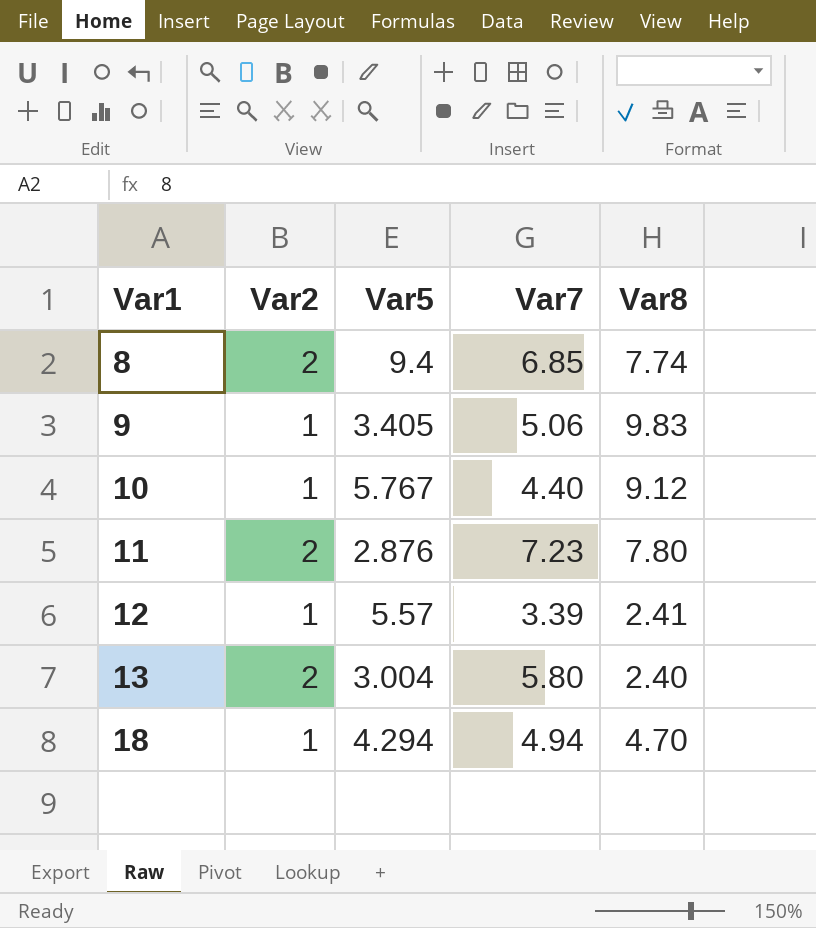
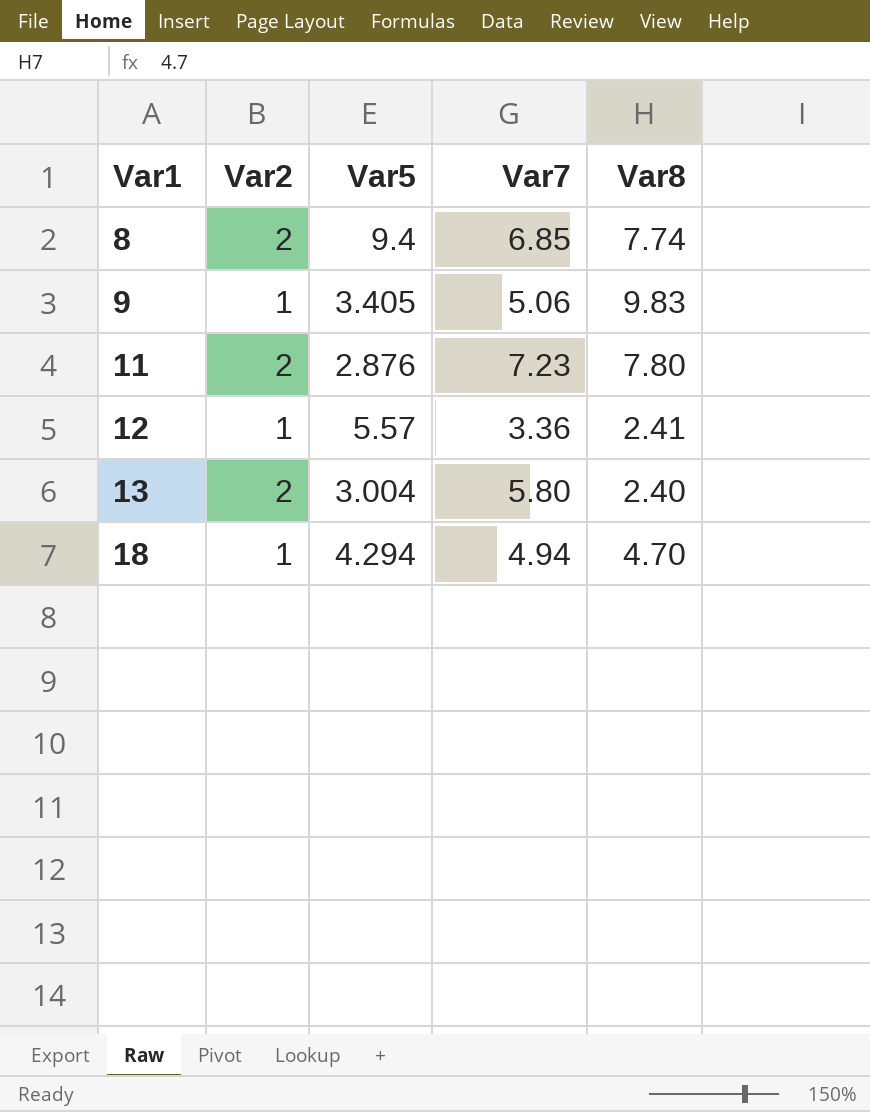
row 10: 1 | 5.767 | 4.40 | 9.12 -> none
12 | Var7: 3.39 -> 3.36

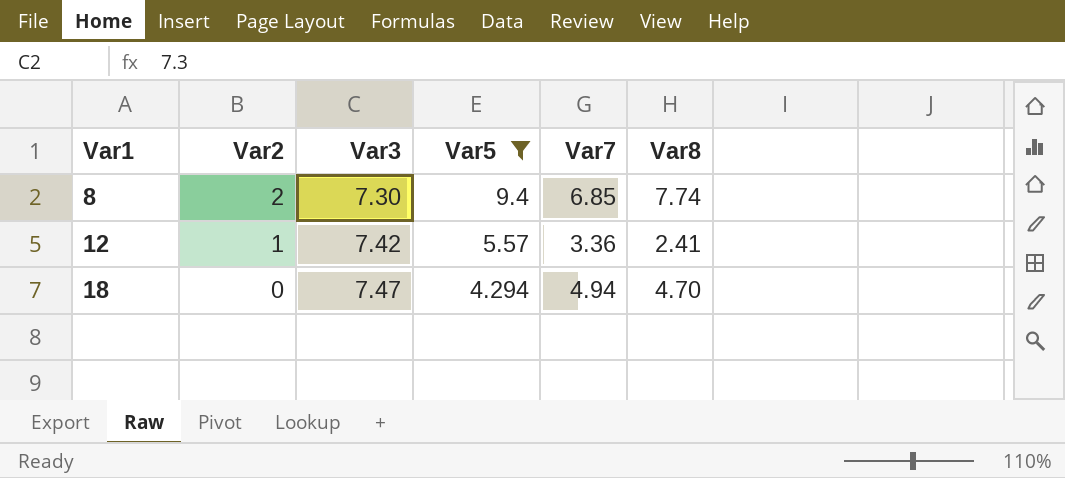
filter: none -> Var5 >= 4.294
column Var3 | position: none -> 3
18 | Var2: 1 -> 0

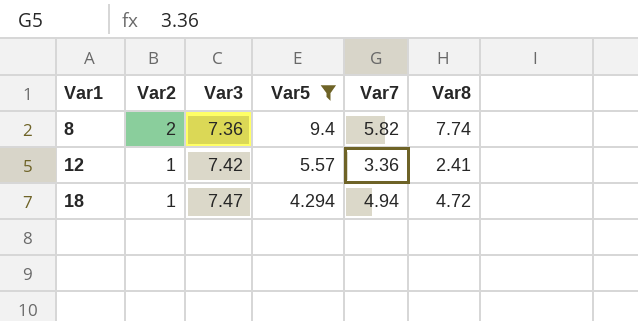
8 | Var3: 7.30 -> 7.36
8 | Var7: 6.85 -> 5.82
18 | Var2: 0 -> 1
18 | Var8: 4.70 -> 4.72

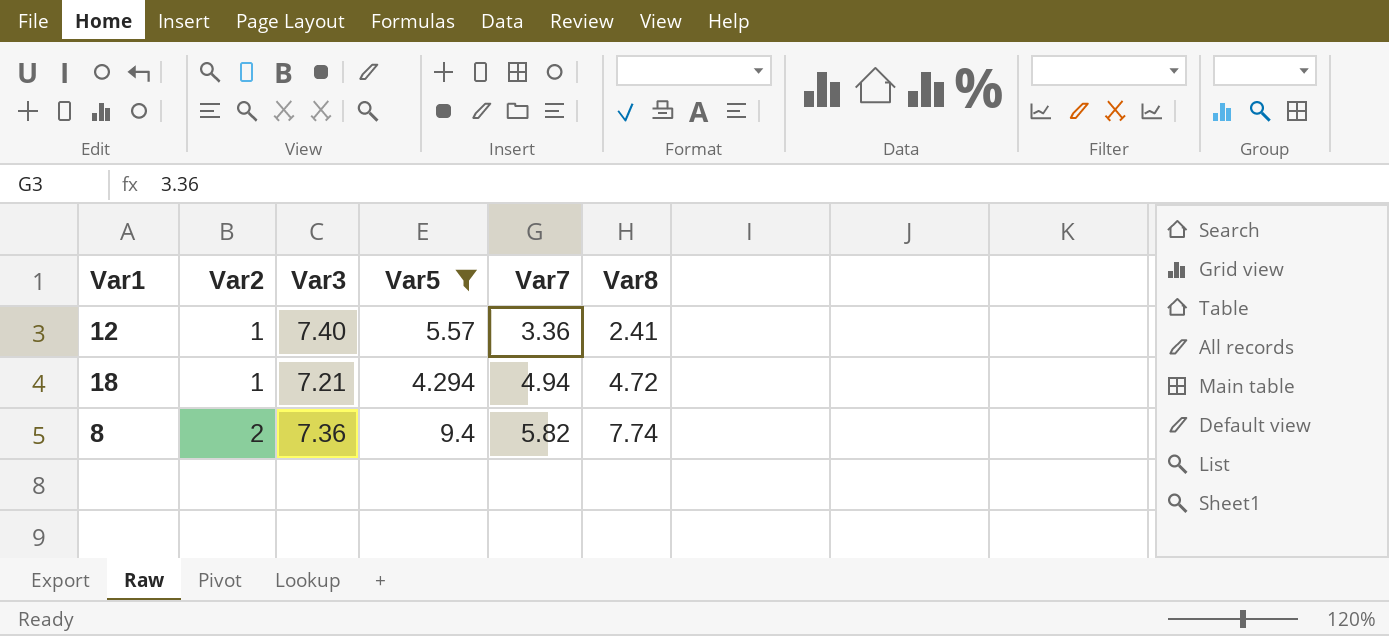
row order: Var1 ascending -> Var2 ascending
12 | Var3: 7.42 -> 7.40
18 | Var3: 7.47 -> 7.21

